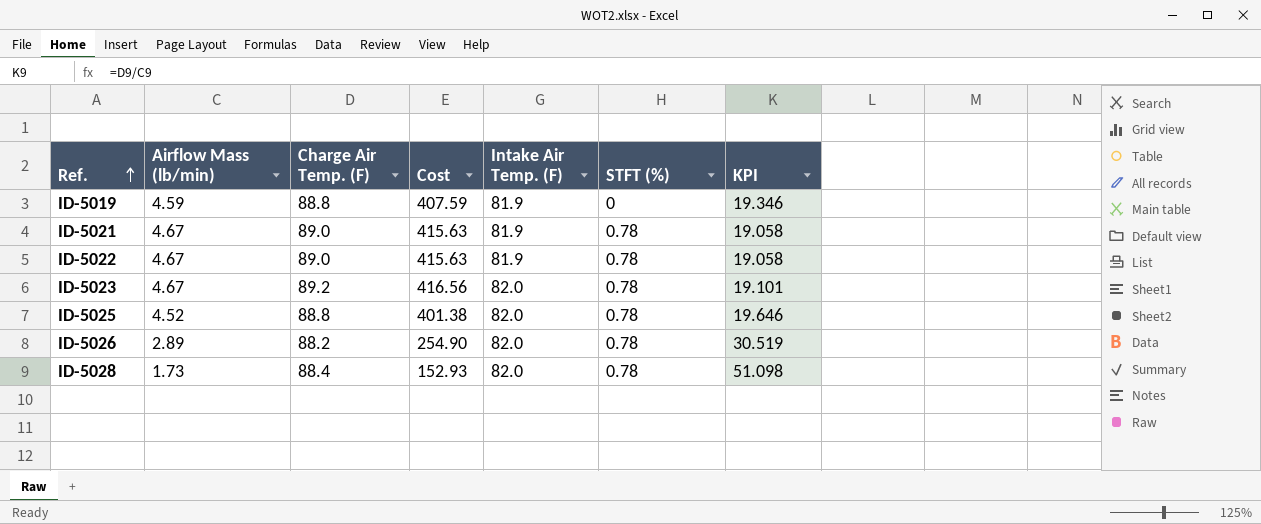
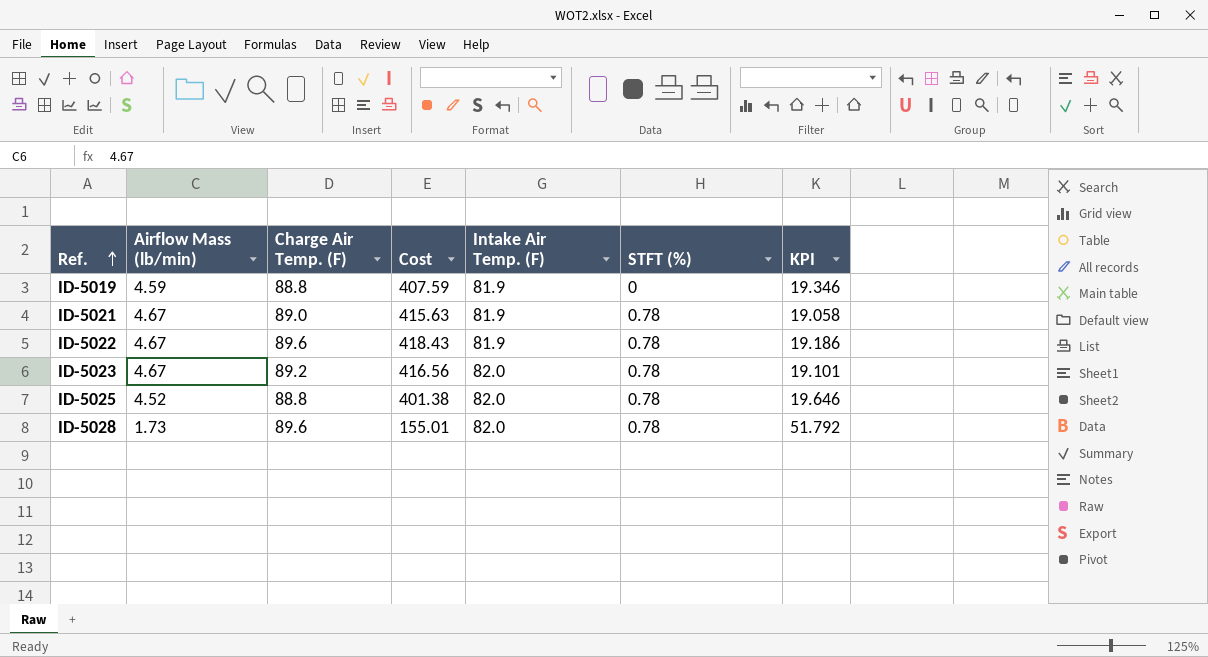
row ID-5026: 2.89 | 88.2 | 254.90 | 82.0 | 0.78 | 30.519 -> none
ID-5022 | Charge Air Temp. (F): 89.0 -> 89.6
ID-5022 | Cost: 415.63 -> 418.43
ID-5022 | KPI: 19.058 -> 19.186
ID-5028 | Charge Air Temp. (F): 88.4 -> 89.6
ID-5028 | Cost: 152.93 -> 155.01
ID-5028 | KPI: 51.098 -> 51.792

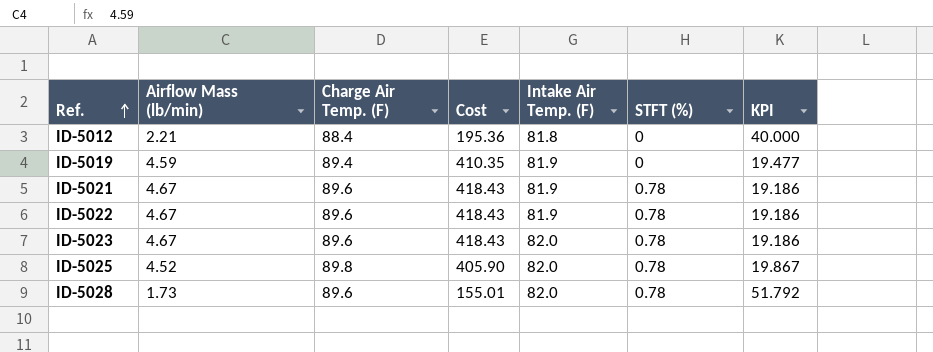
row ID-5012: none -> 2.21 | 88.4 | 195.36 | 81.8 | 0 | 40.000
ID-5019 | Charge Air Temp. (F): 88.8 -> 89.4
ID-5019 | Cost: 407.59 -> 410.35
ID-5019 | KPI: 19.346 -> 19.477
ID-5021 | Charge Air Temp. (F): 89.0 -> 89.6
ID-5021 | Cost: 415.63 -> 418.43
ID-5021 | KPI: 19.058 -> 19.186
ID-5023 | Charge Air Temp. (F): 89.2 -> 89.6
ID-5023 | Cost: 416.56 -> 418.43
ID-5023 | KPI: 19.101 -> 19.186
ID-5025 | Charge Air Temp. (F): 88.8 -> 89.8
ID-5025 | Cost: 401.38 -> 405.90
ID-5025 | KPI: 19.646 -> 19.867

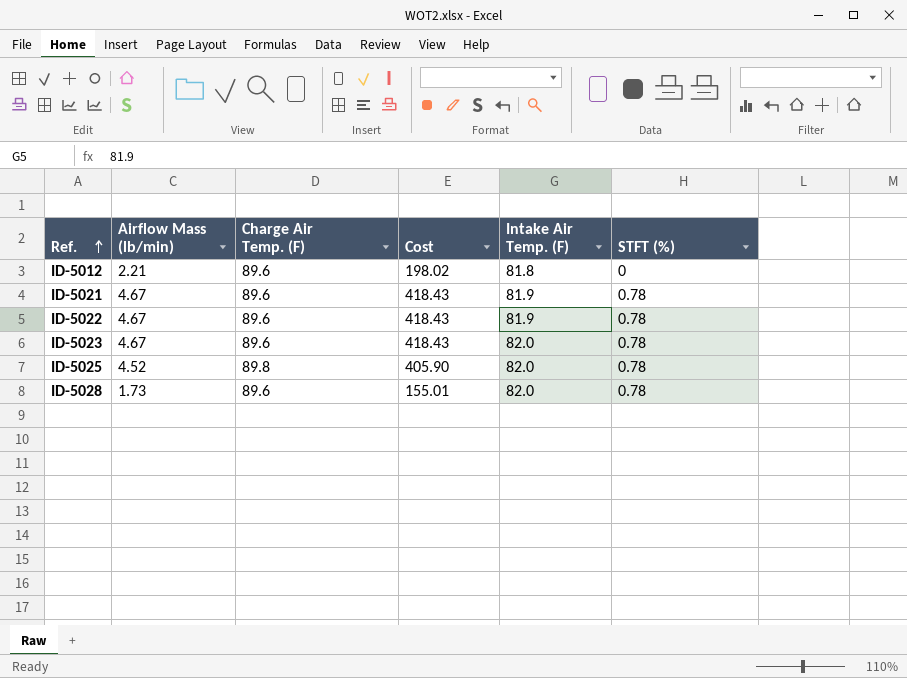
column KPI | formula: [Charge Air Temp. (F)] / [Airflow Mass (lb/min)] -> none
row ID-5019: 4.59 | 89.4 | 410.35 | 81.9 | 0 | 19.477 -> none
ID-5012 | Charge Air Temp. (F): 88.4 -> 89.6
ID-5012 | Cost: 195.36 -> 198.02

